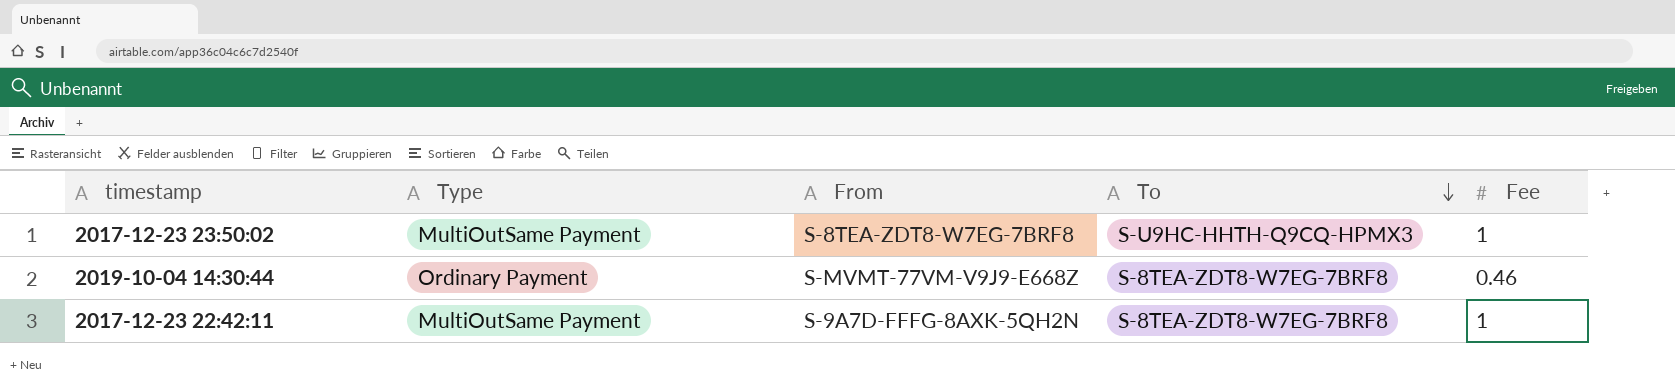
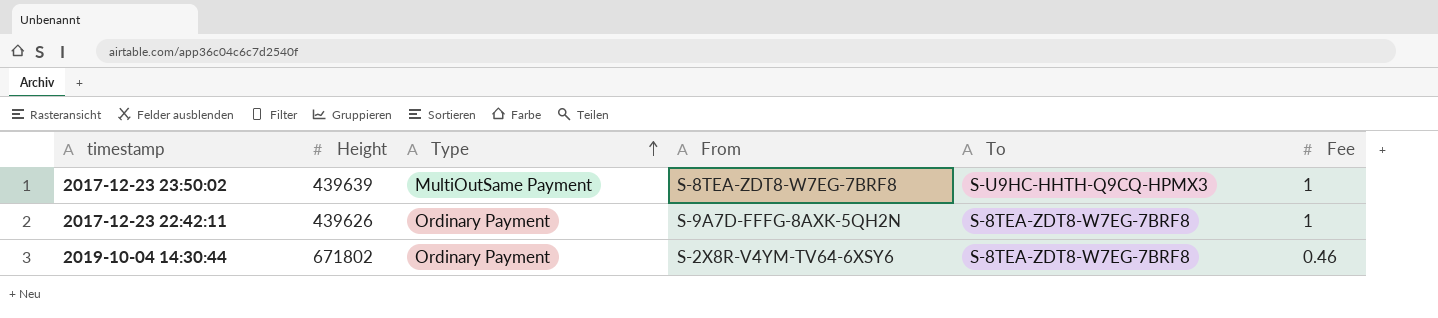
row order: To descending -> Type ascending
column Height | position: none -> 2
2017-12-23 22:42:11 | Type: MultiOutSame Payment -> Ordinary Payment
2019-10-04 14:30:44 | From: S-MVMT-77VM-V9J9-E668Z -> S-2X8R-V4YM-TV64-6XSY6

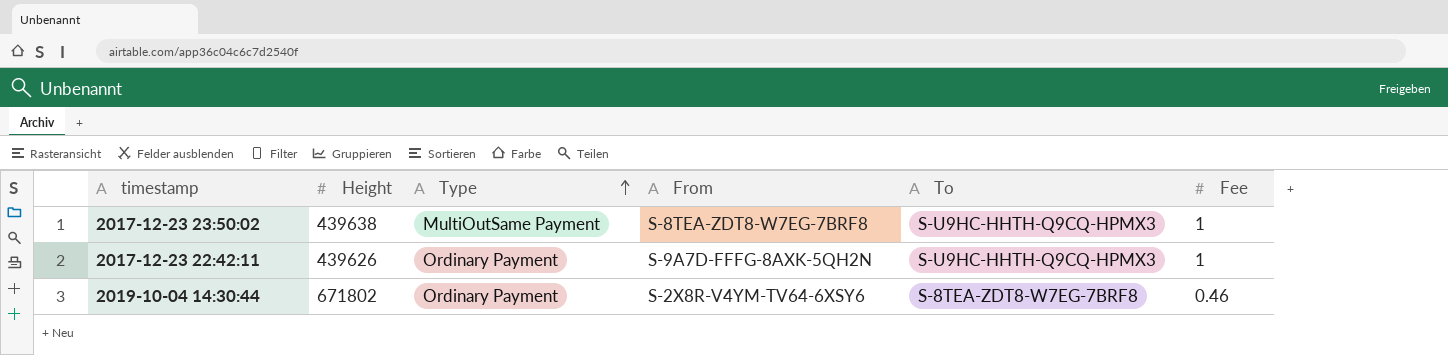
2017-12-23 23:50:02 | Height: 439639 -> 439638
2017-12-23 22:42:11 | To: S-8TEA-ZDT8-W7EG-7BRF8 -> S-U9HC-HHTH-Q9CQ-HPMX3

